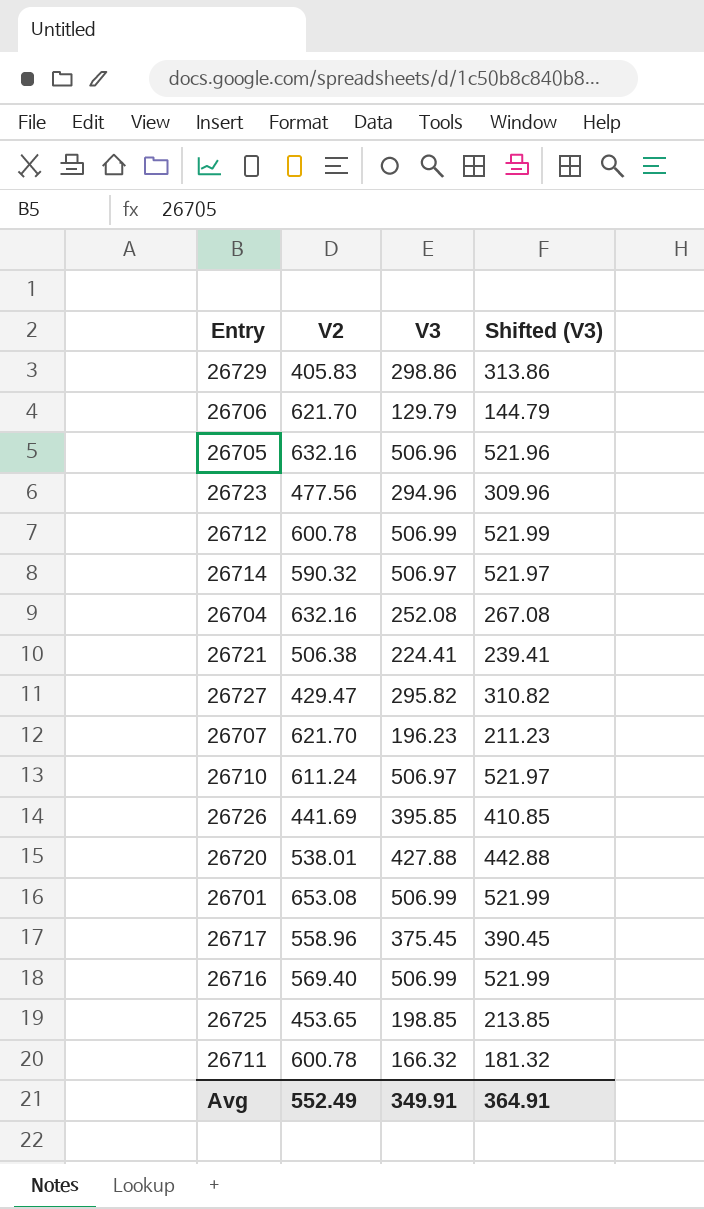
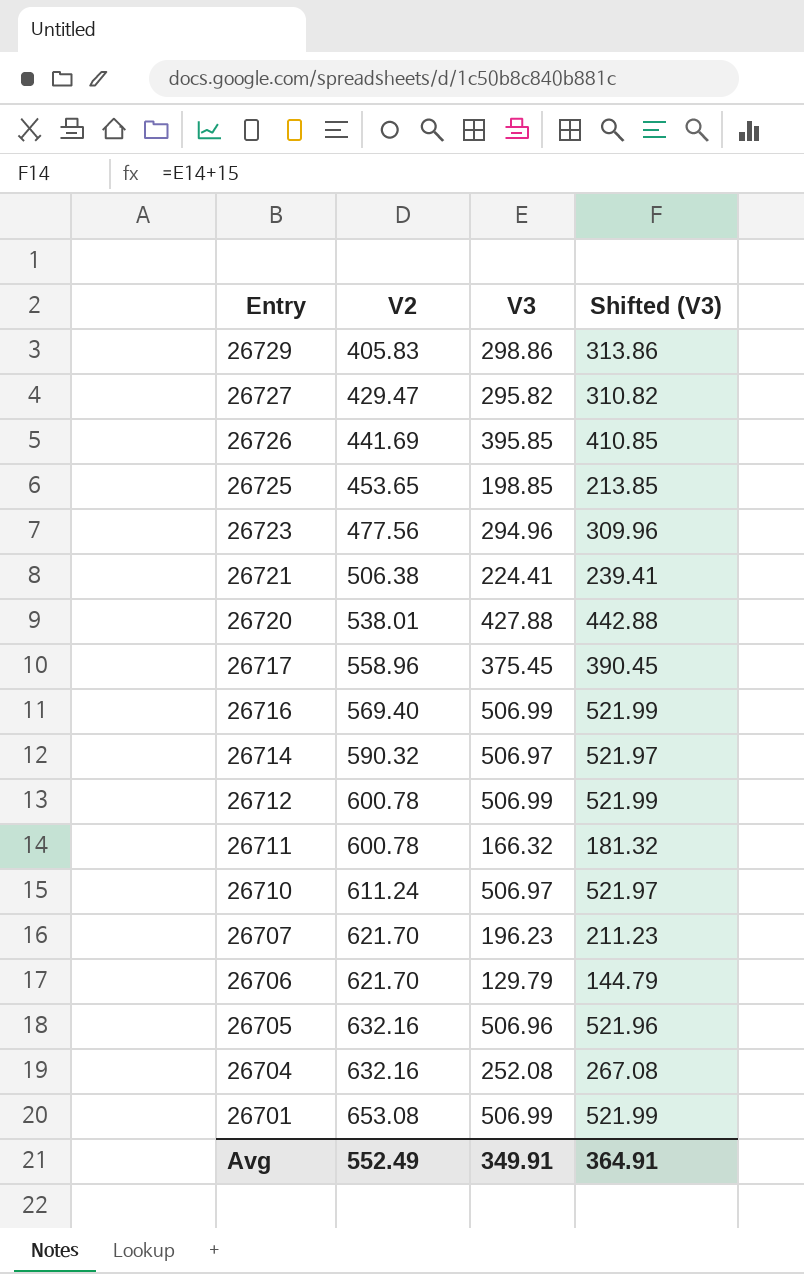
row order: none -> Entry descending

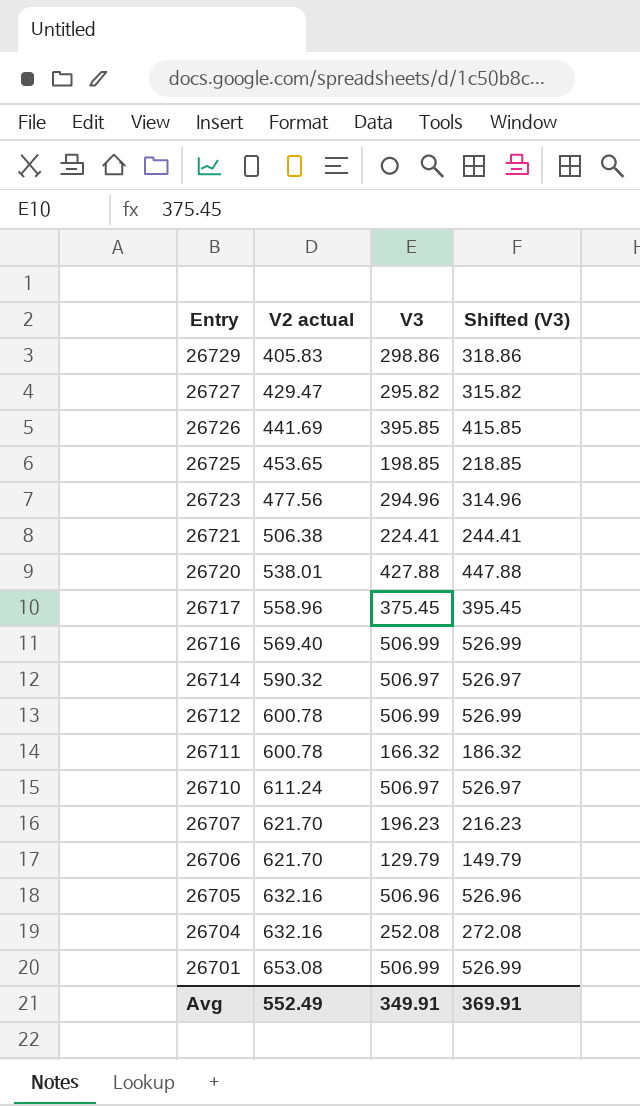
column name: V2 -> V2 actual
column Shifted (V3) | formula: [V3] + 15 -> [V3] + 20
Avg | Shifted (V3): 364.91 -> 369.91

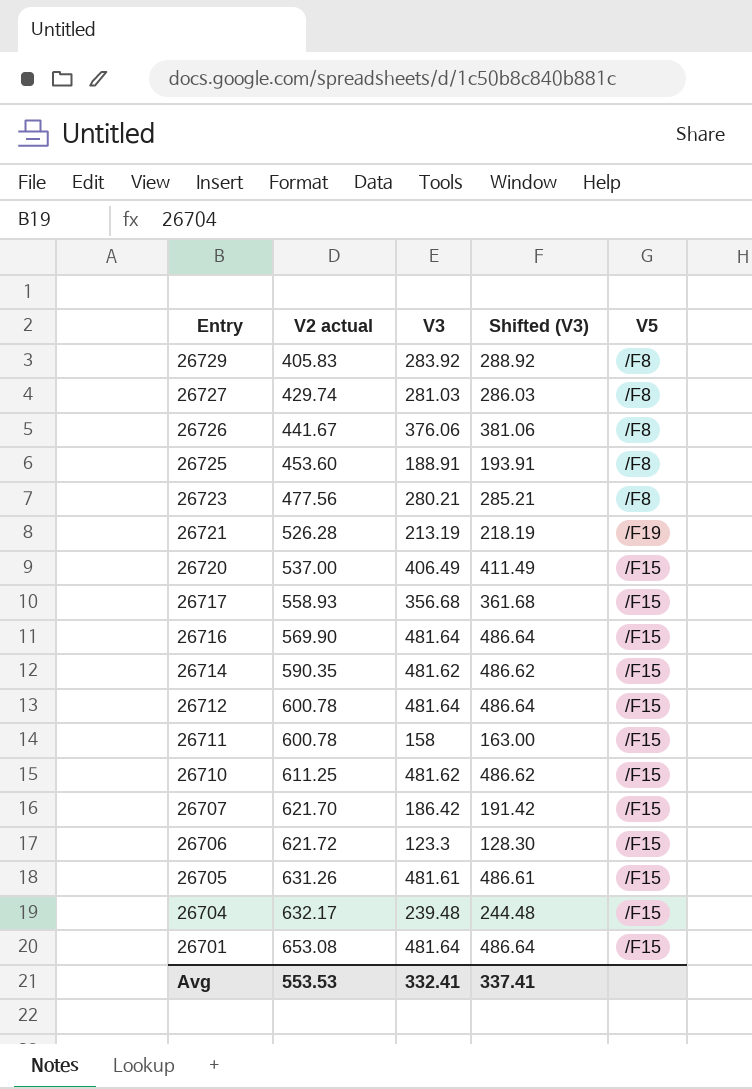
column Shifted (V3) | formula: [V3] + 20 -> [V3] + 5
column V5 | position: none -> 5
26729 | V3: 298.86 -> 283.92
26727 | V2 actual: 429.47 -> 429.74
26727 | V3: 295.82 -> 281.03
26726 | V2 actual: 441.69 -> 441.67
26726 | V3: 395.85 -> 376.06
26725 | V2 actual: 453.65 -> 453.60
26725 | V3: 198.85 -> 188.91
26723 | V3: 294.96 -> 280.21
26721 | V2 actual: 506.38 -> 526.28
26721 | V3: 224.41 -> 213.19
26720 | V2 actual: 538.01 -> 537.00
26720 | V3: 427.88 -> 406.49
26717 | V2 actual: 558.96 -> 558.93
26717 | V3: 375.45 -> 356.68
26716 | V2 actual: 569.40 -> 569.90
26716 | V3: 506.99 -> 481.64
26714 | V2 actual: 590.32 -> 590.35
26714 | V3: 506.97 -> 481.62
26712 | V3: 506.99 -> 481.64
26711 | V3: 166.32 -> 158
26710 | V2 actual: 611.24 -> 611.25
26710 | V3: 506.97 -> 481.62
26707 | V3: 196.23 -> 186.42
26706 | V2 actual: 621.70 -> 621.72
26706 | V3: 129.79 -> 123.3
26705 | V2 actual: 632.16 -> 631.26
26705 | V3: 506.96 -> 481.61
26704 | V2 actual: 632.16 -> 632.17
26704 | V3: 252.08 -> 239.48
26701 | V3: 506.99 -> 481.64
Avg | V2 actual: 552.49 -> 553.53
Avg | V3: 349.91 -> 332.41
Avg | Shifted (V3): 369.91 -> 337.41

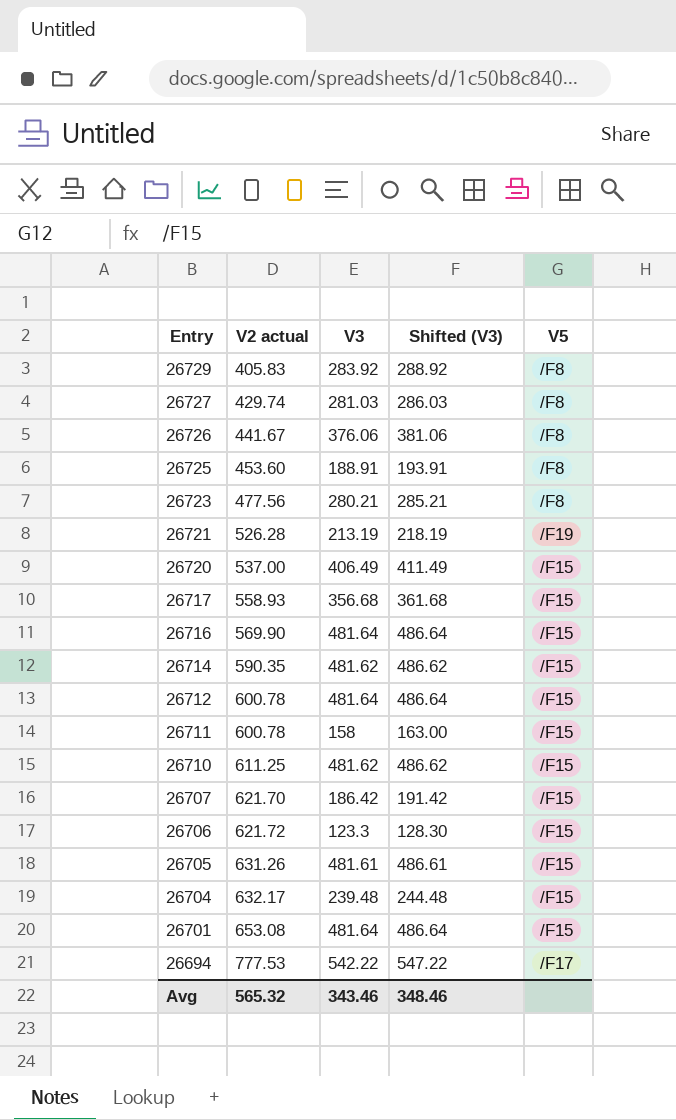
row 26694: none -> 777.53 | 542.22 | 547.22 | /F17
Avg | V2 actual: 553.53 -> 565.32
Avg | V3: 332.41 -> 343.46
Avg | Shifted (V3): 337.41 -> 348.46

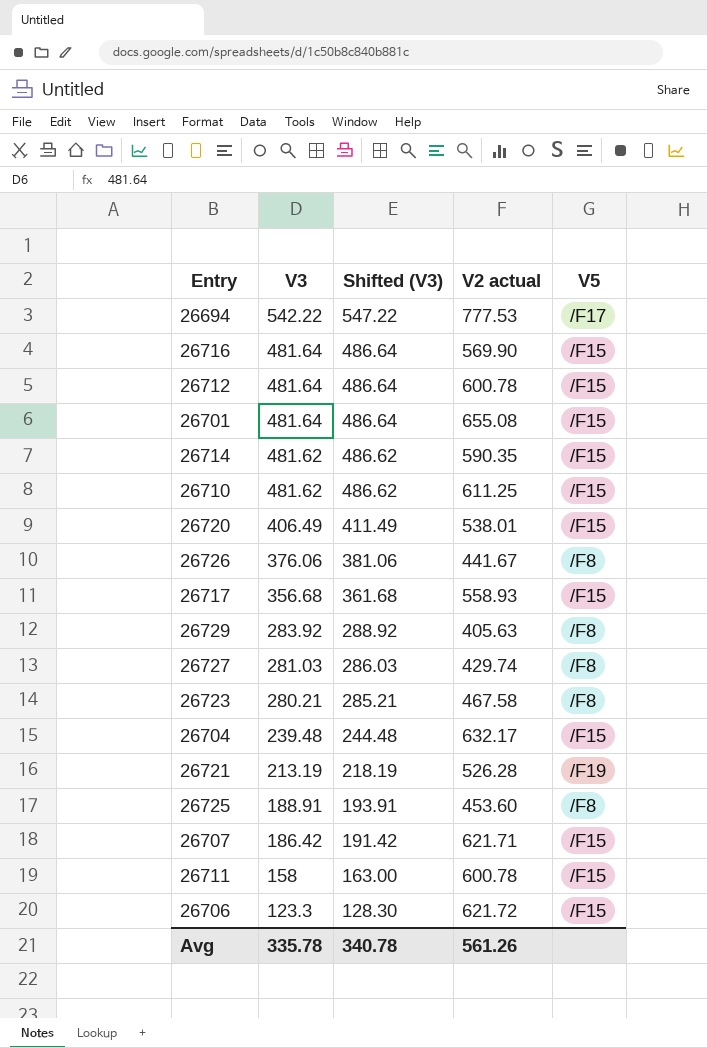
row order: Entry descending -> V3 descending
column V2 actual | position: 2 -> 4
row 26705: 631.26 | 481.61 | 486.61 | /F15 -> none
26701 | V2 actual: 653.08 -> 655.08
26720 | V2 actual: 537.00 -> 538.01
26729 | V2 actual: 405.83 -> 405.63
26723 | V2 actual: 477.56 -> 467.58
26707 | V2 actual: 621.70 -> 621.71
Avg | V3: 343.46 -> 335.78
Avg | Shifted (V3): 348.46 -> 340.78
Avg | V2 actual: 565.32 -> 561.26

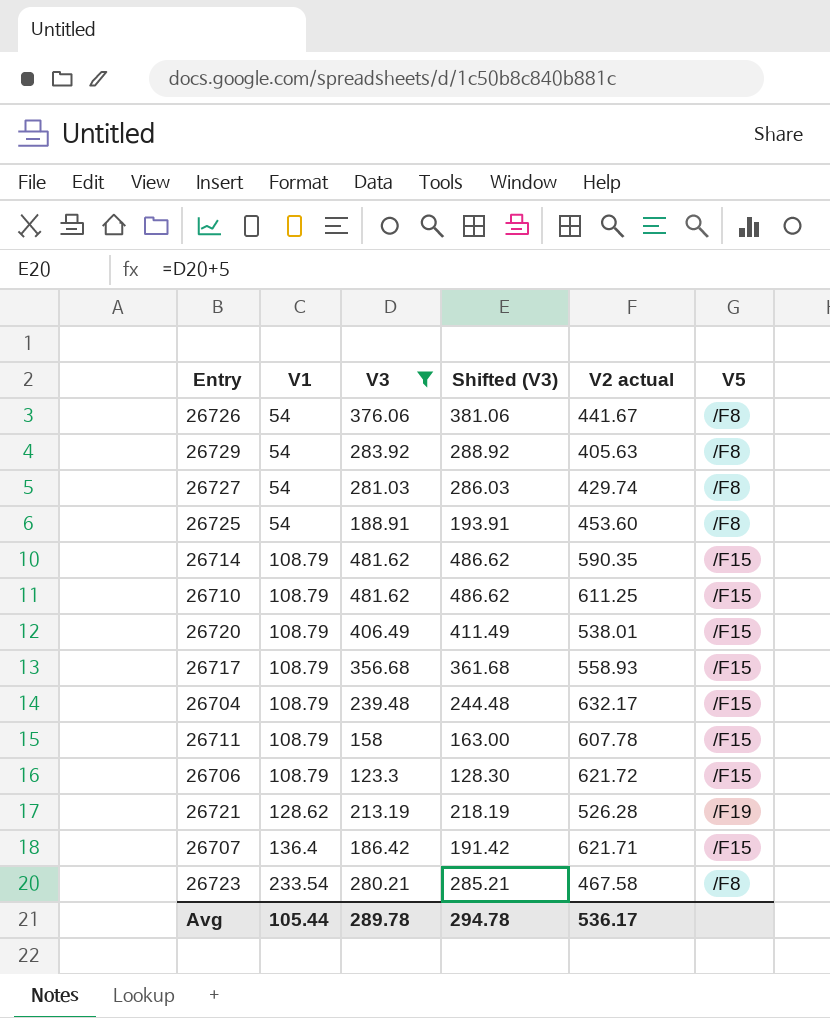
filter: none -> V3 <= 481.62
row order: V3 descending -> V1 ascending
column V1 | position: none -> 2
26711 | V2 actual: 600.78 -> 607.78
Avg | V3: 335.78 -> 289.78
Avg | Shifted (V3): 340.78 -> 294.78
Avg | V2 actual: 561.26 -> 536.17

